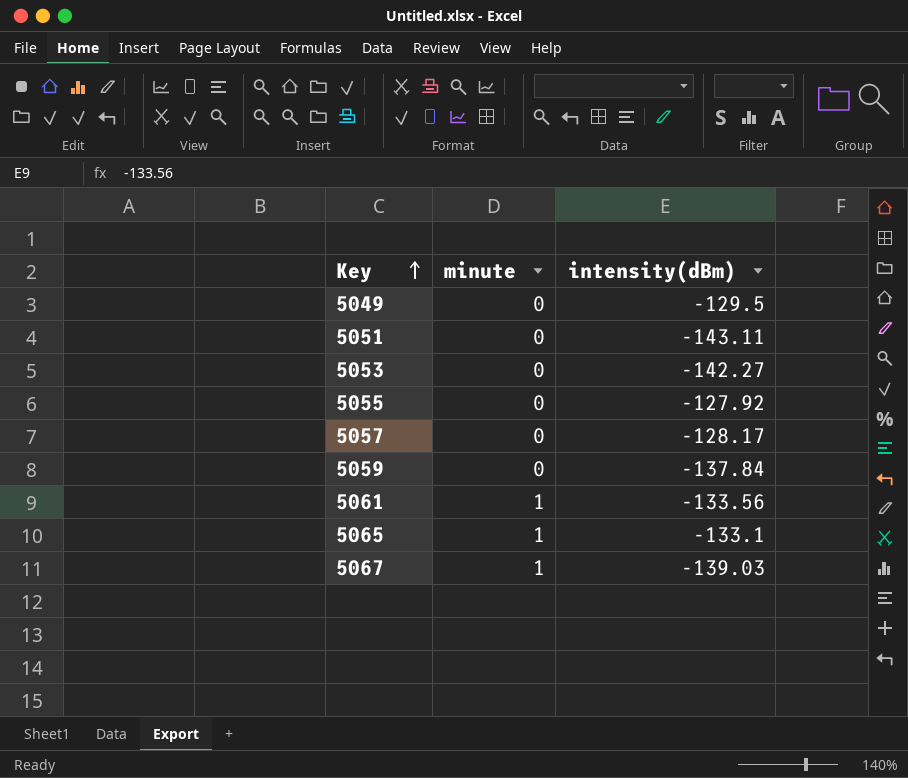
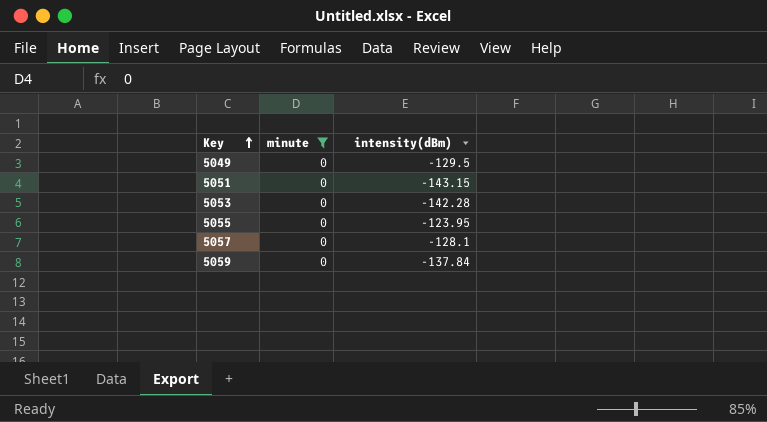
filter: none -> minute = 0
5051 | intensity(dBm): -143.11 -> -143.15
5053 | intensity(dBm): -142.27 -> -142.28
5055 | intensity(dBm): -127.92 -> -123.95
5057 | intensity(dBm): -128.17 -> -128.1

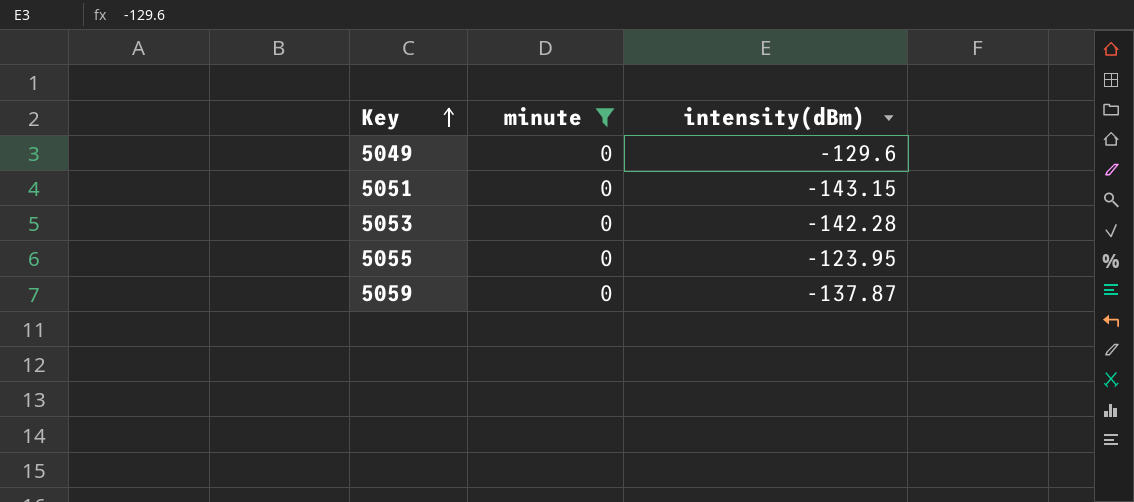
row 5057: 0 | -128.1 -> none
5049 | intensity(dBm): -129.5 -> -129.6
5059 | intensity(dBm): -137.84 -> -137.87

